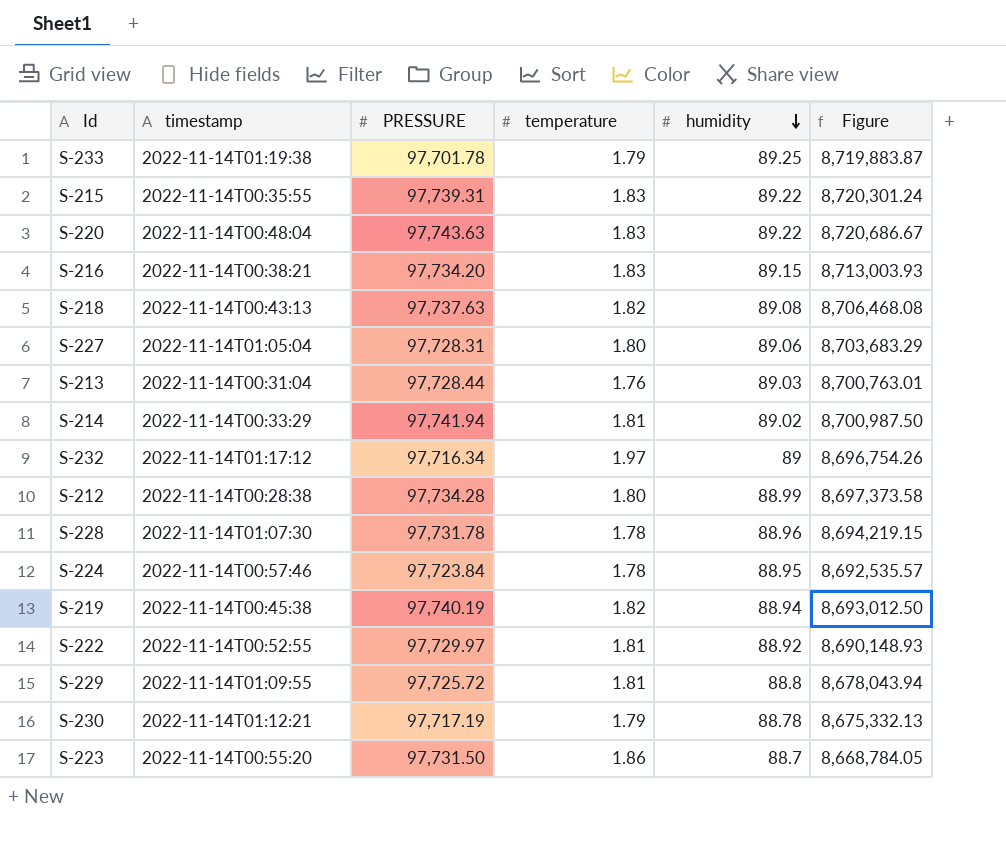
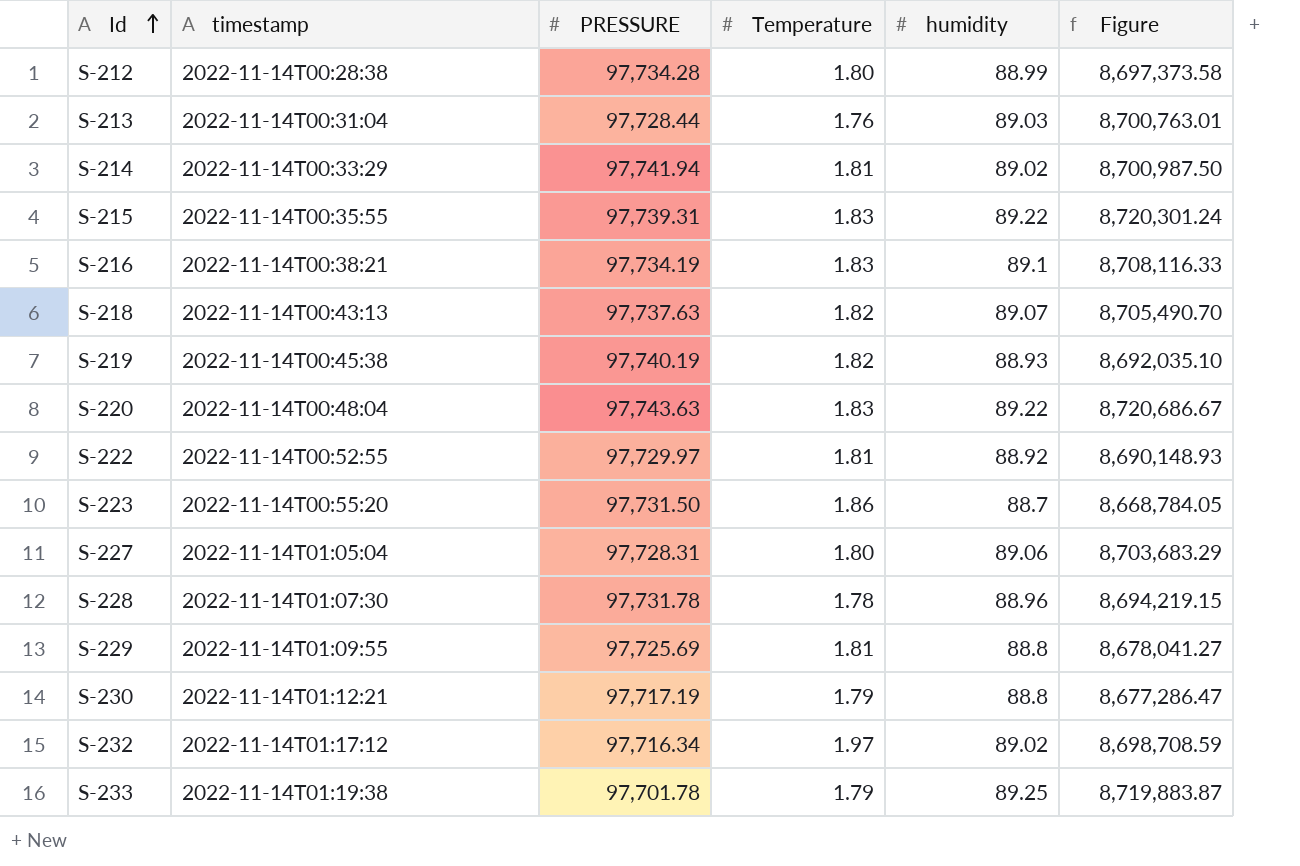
row order: humidity descending -> Id ascending
column name: temperature -> Temperature
row S-224: 2022-11-14T00:57:46 | 97,723.84 | 1.78 | 88.95 | 8,692,535.57 -> none
S-216 | PRESSURE: 97,734.20 -> 97,734.19
S-216 | humidity: 89.15 -> 89.1
S-216 | Figure: 8,713,003.93 -> 8,708,116.33
S-218 | humidity: 89.08 -> 89.07
S-218 | Figure: 8,706,468.08 -> 8,705,490.70
S-219 | humidity: 88.94 -> 88.93
S-219 | Figure: 8,693,012.50 -> 8,692,035.10
S-229 | PRESSURE: 97,725.72 -> 97,725.69
S-229 | Figure: 8,678,043.94 -> 8,678,041.27
S-230 | humidity: 88.78 -> 88.8
S-230 | Figure: 8,675,332.13 -> 8,677,286.47
S-232 | humidity: 89 -> 89.02
S-232 | Figure: 8,696,754.26 -> 8,698,708.59

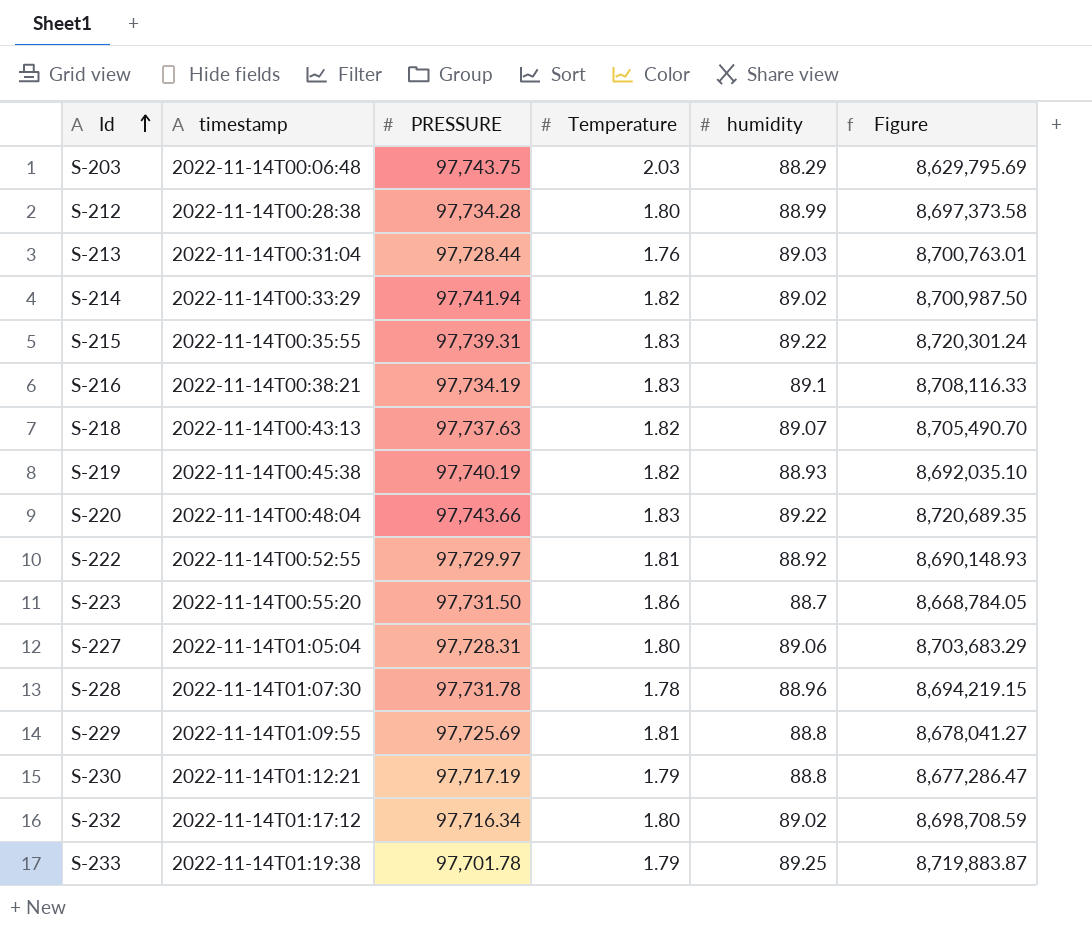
row S-203: none -> 2022-11-14T00:06:48 | 97,743.75 | 2.03 | 88.29 | 8,629,795.69
S-214 | Temperature: 1.81 -> 1.82
S-220 | PRESSURE: 97,743.63 -> 97,743.66
S-220 | Figure: 8,720,686.67 -> 8,720,689.35
S-232 | Temperature: 1.97 -> 1.80

